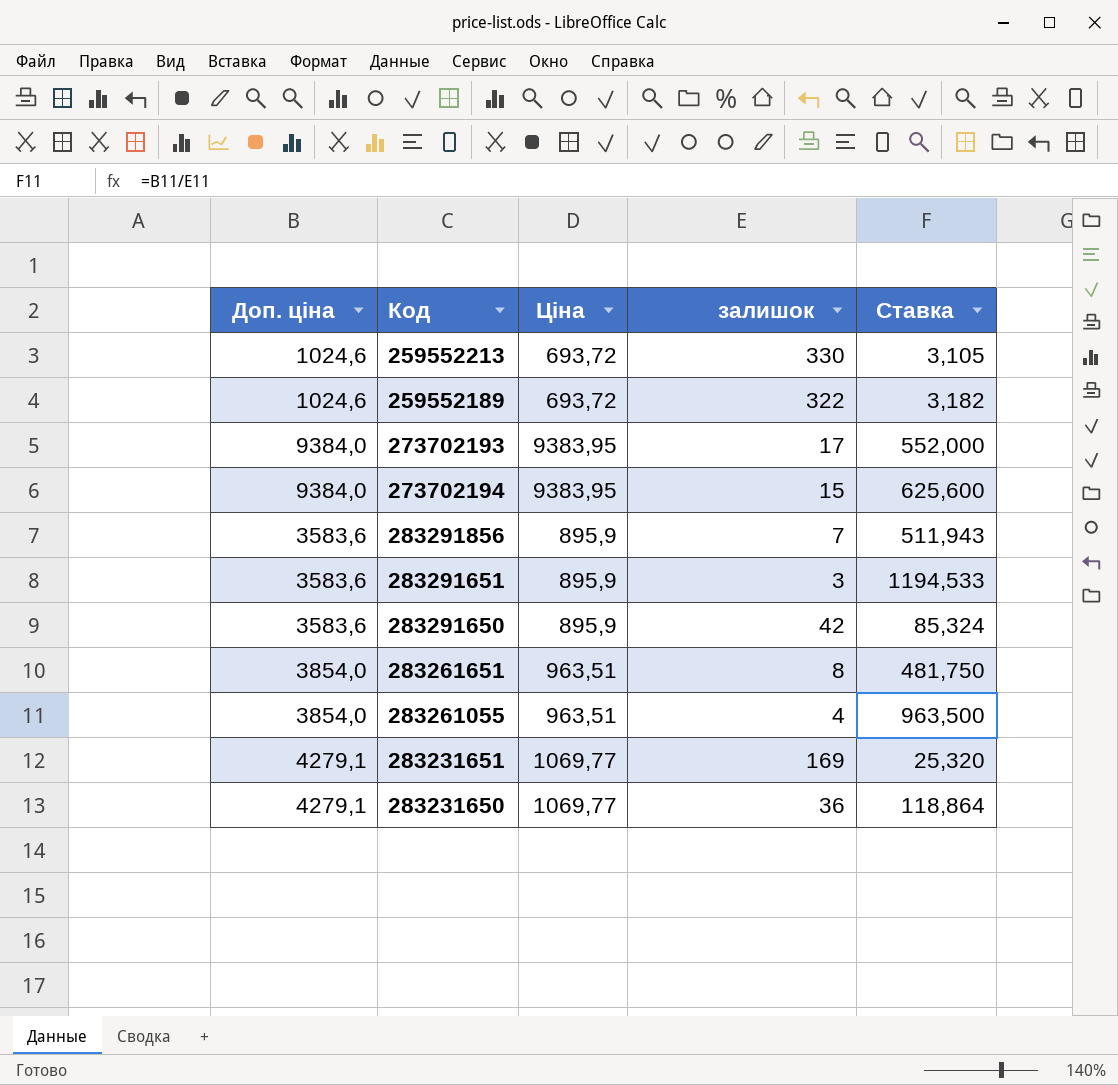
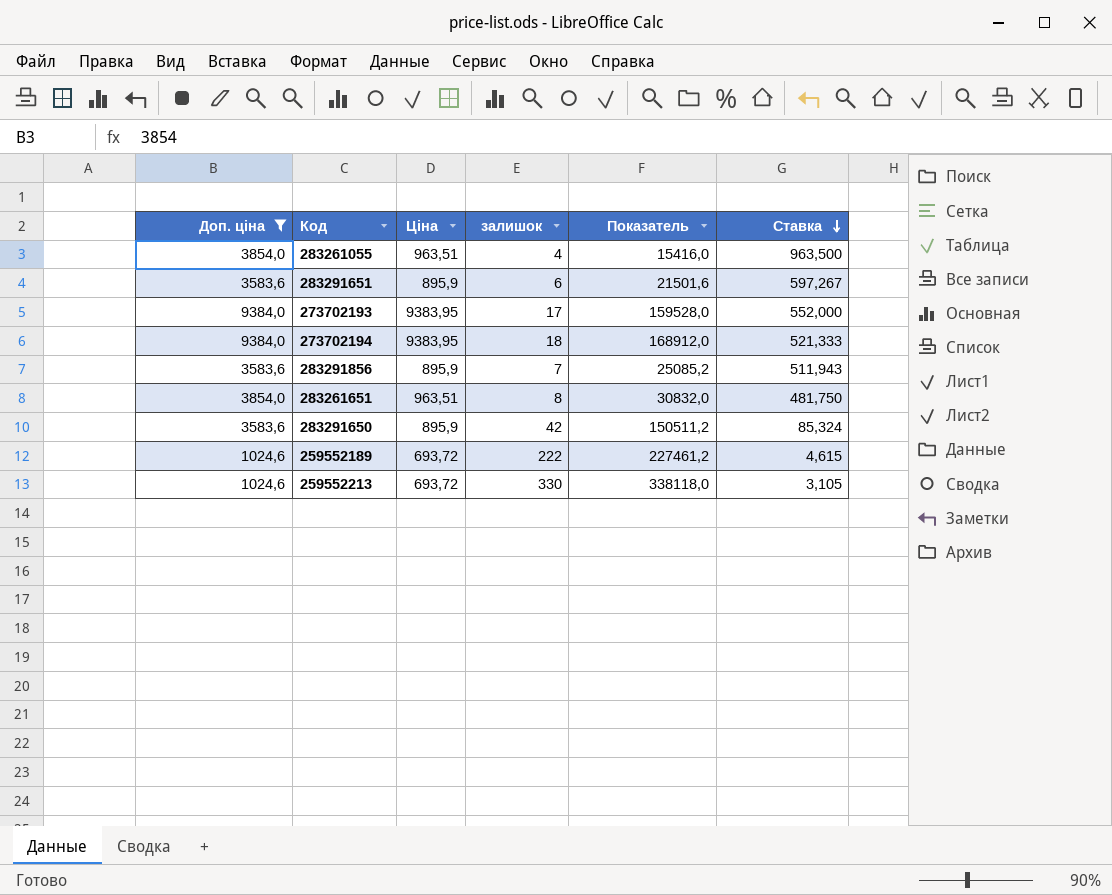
filter: none -> Доп. ціна != 4279,1
row order: none -> Ставка descending
column Показатель | formula: none -> [Доп. ціна] * [залишок]
283291651 | залишок: 3 -> 6
283291651 | Ставка: 1194,533 -> 597,267
273702194 | залишок: 15 -> 18
273702194 | Ставка: 625,600 -> 521,333
259552189 | залишок: 322 -> 222
259552189 | Ставка: 3,182 -> 4,615

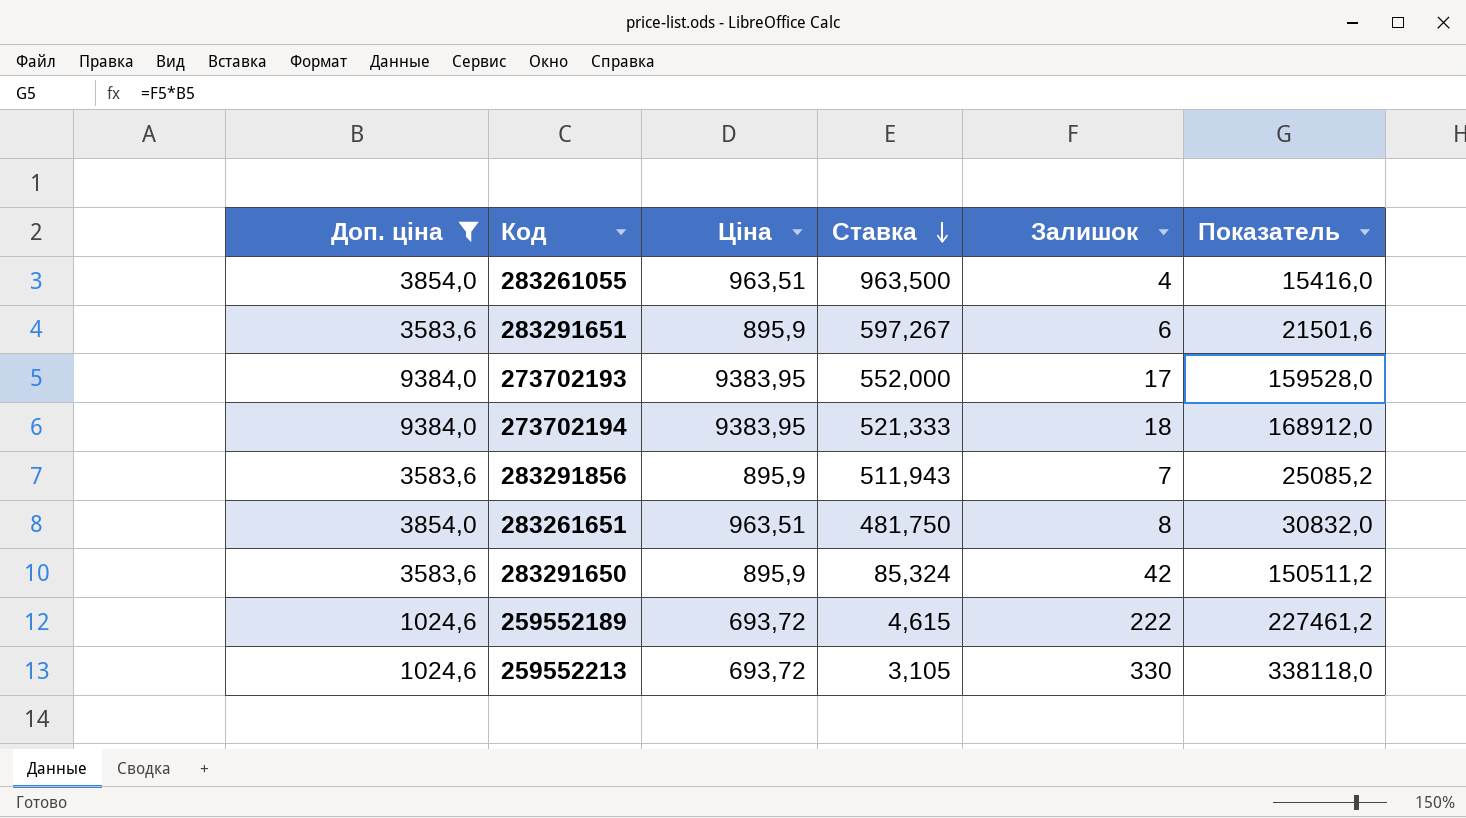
column Ставка | position: 6 -> 4
column name: залишок -> Залишок

